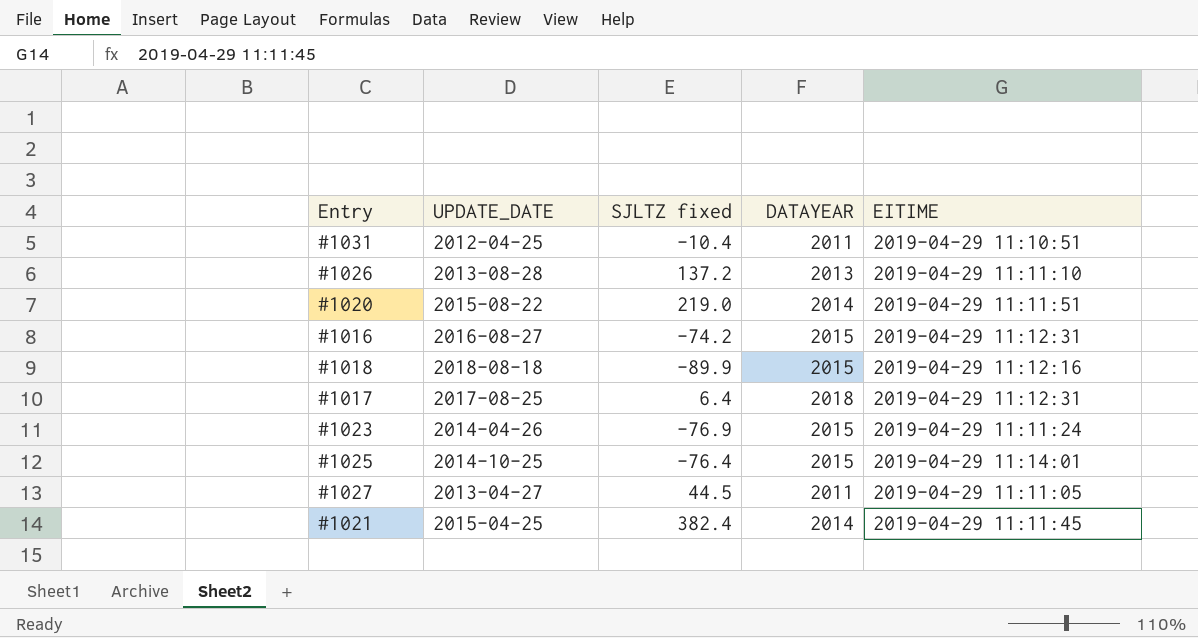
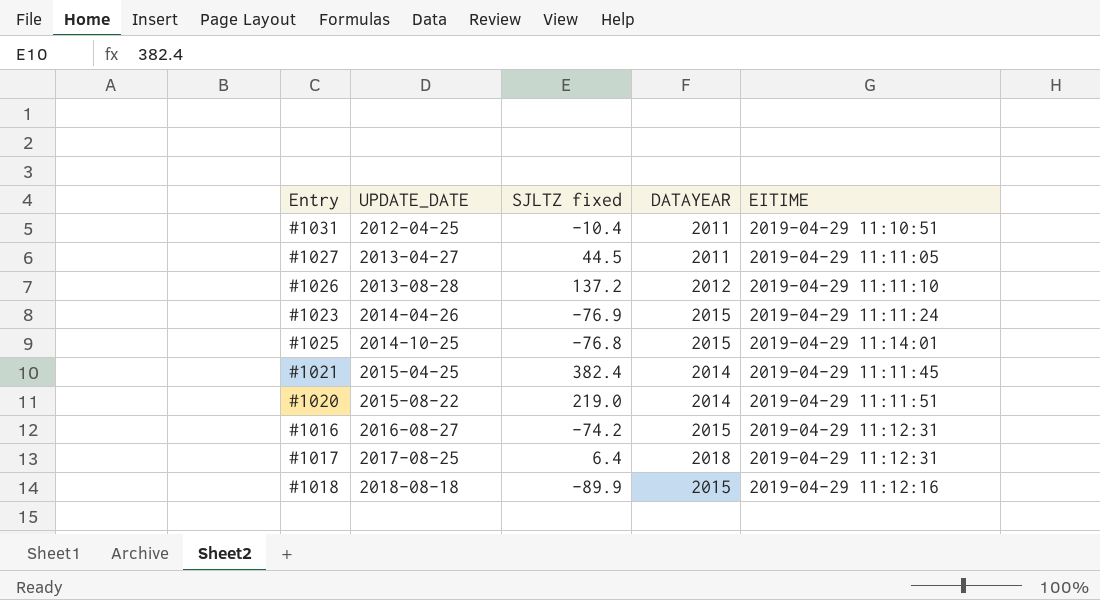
row order: none -> UPDATE_DATE ascending
#1026 | DATAYEAR: 2013 -> 2012
#1025 | SJLTZ fixed: -76.4 -> -76.8

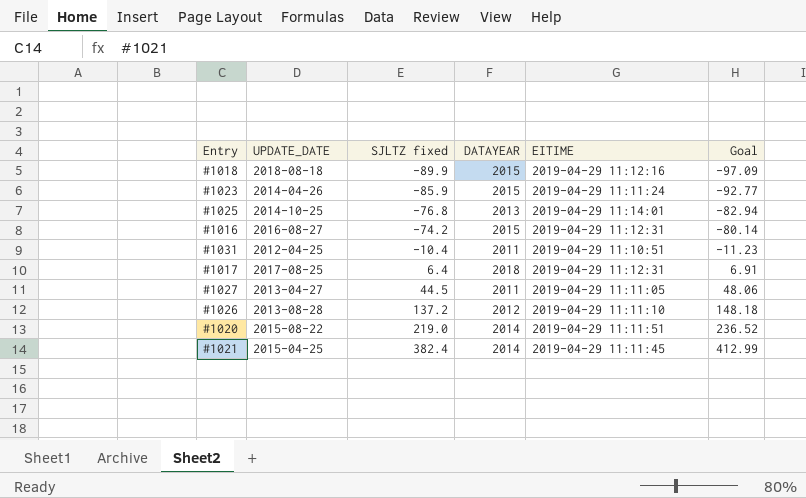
row order: UPDATE_DATE ascending -> SJLTZ fixed ascending
column Goal | formula: none -> [SJLTZ fixed] * 1.08
#1023 | SJLTZ fixed: -76.9 -> -85.9
#1025 | DATAYEAR: 2015 -> 2013

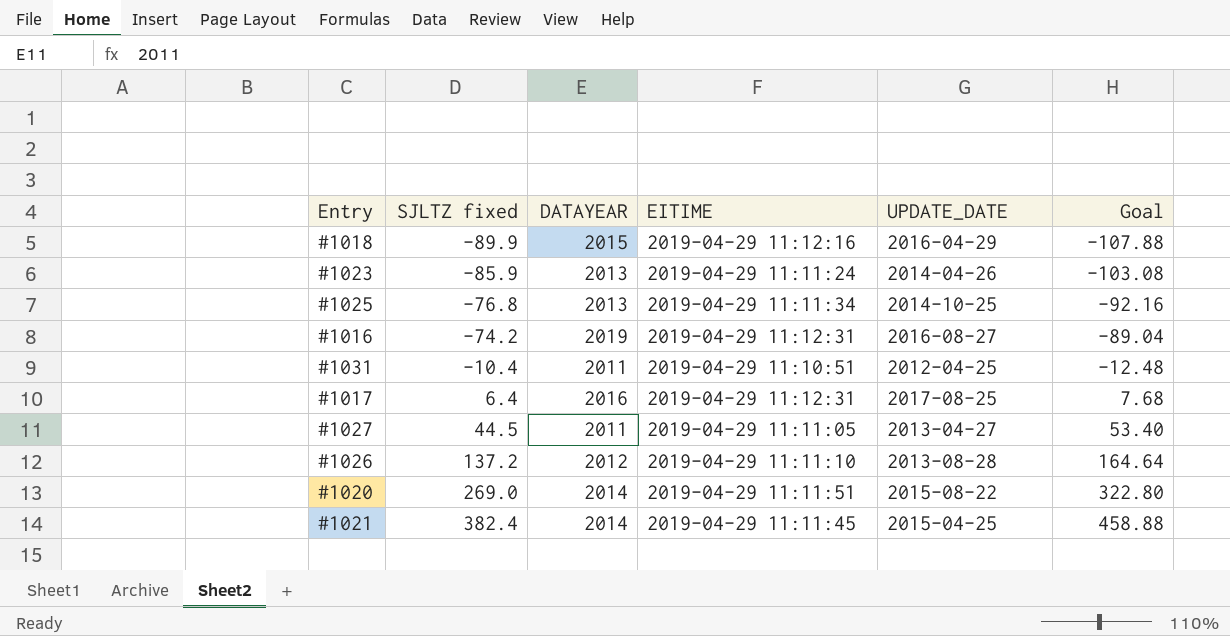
column UPDATE_DATE | position: 2 -> 5
column Goal | formula: [SJLTZ fixed] * 1.08 -> [SJLTZ fixed] * 1.2
#1018 | UPDATE_DATE: 2018-08-18 -> 2016-04-29
#1023 | DATAYEAR: 2015 -> 2013
#1025 | EITIME: 2019-04-29 11:14:01 -> 2019-04-29 11:11:34
#1016 | DATAYEAR: 2015 -> 2019
#1017 | DATAYEAR: 2018 -> 2016
#1020 | SJLTZ fixed: 219.0 -> 269.0

